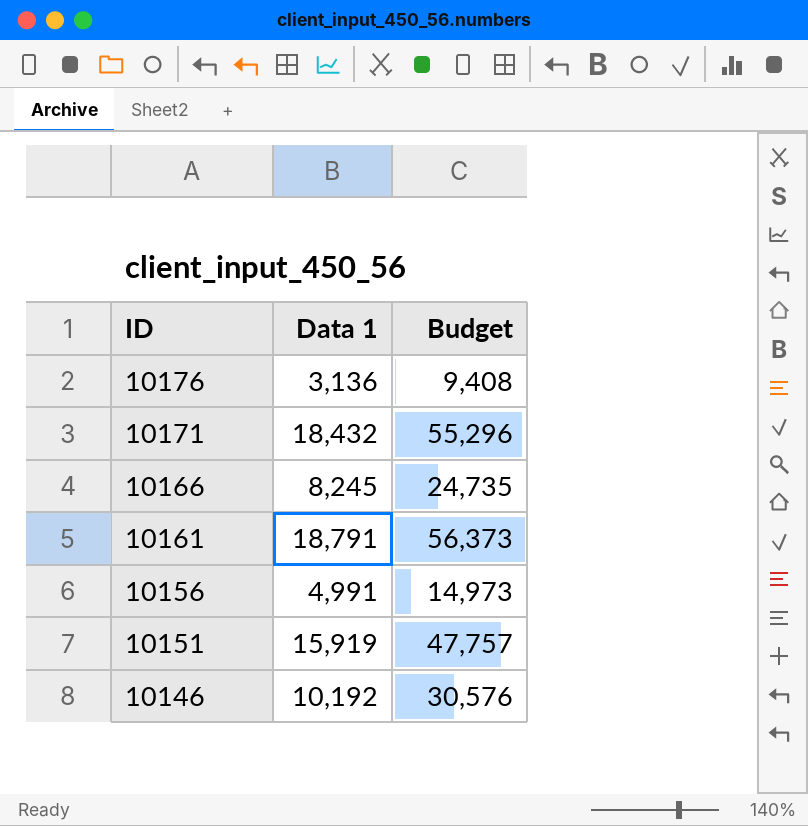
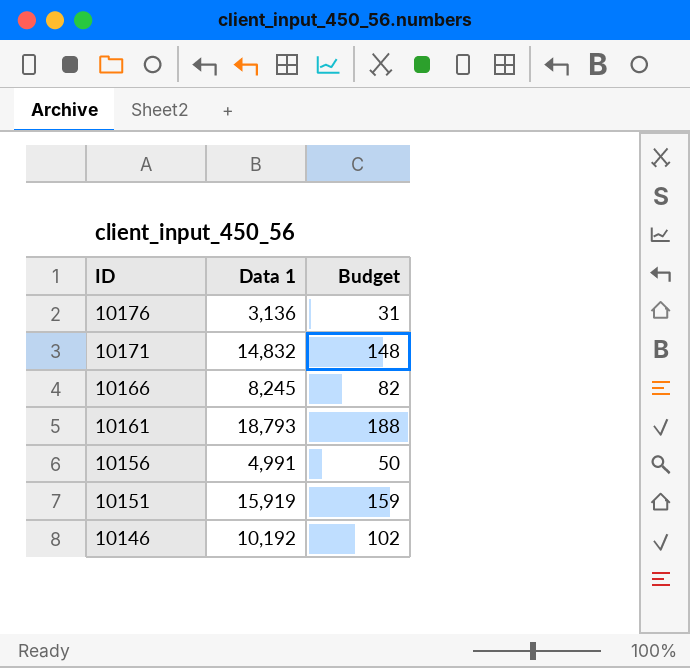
column Budget | formula: [Data 1] * 3 -> [Data 1] * 0.01
10171 | Data 1: 18,432 -> 14,832
10161 | Data 1: 18,791 -> 18,793

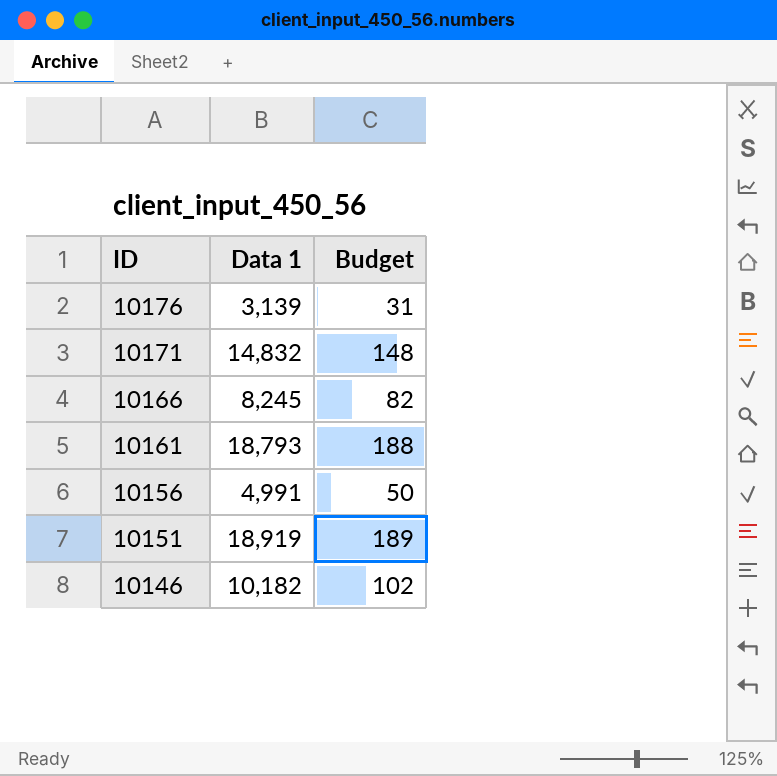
10176 | Data 1: 3,136 -> 3,139
10151 | Data 1: 15,919 -> 18,919
10151 | Budget: 159 -> 189
10146 | Data 1: 10,192 -> 10,182

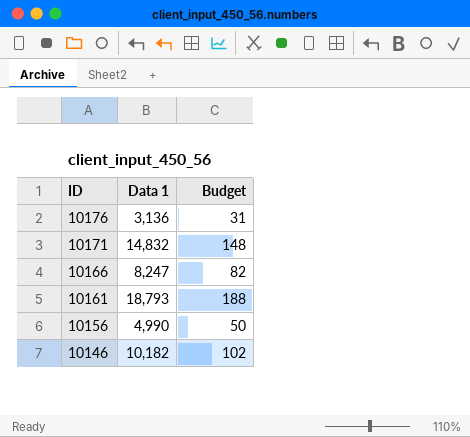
row 10151: 18,919 | 189 -> none
10176 | Data 1: 3,139 -> 3,136
10166 | Data 1: 8,245 -> 8,247
10156 | Data 1: 4,991 -> 4,990

